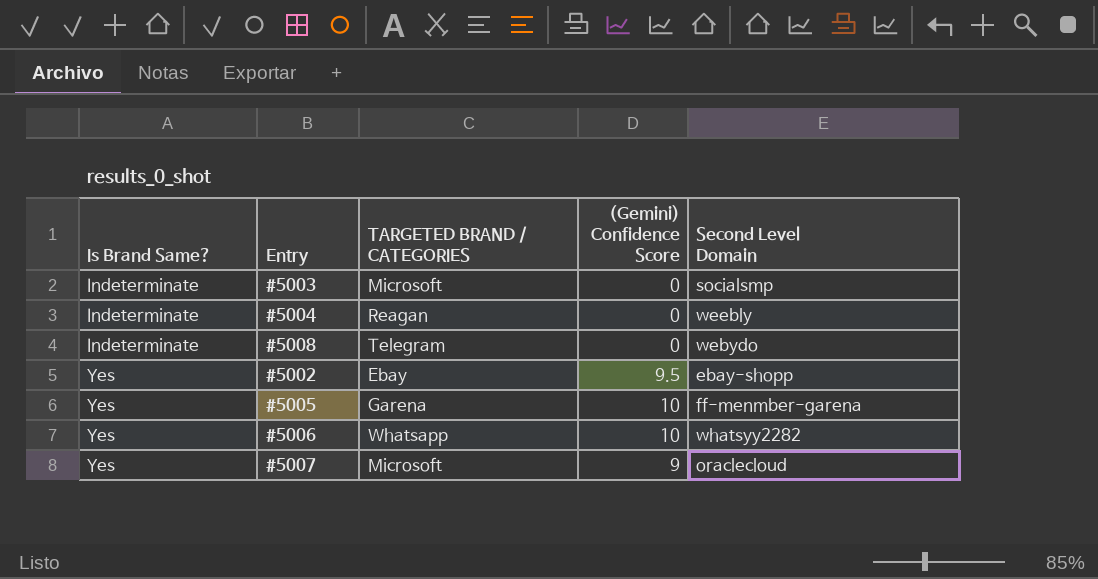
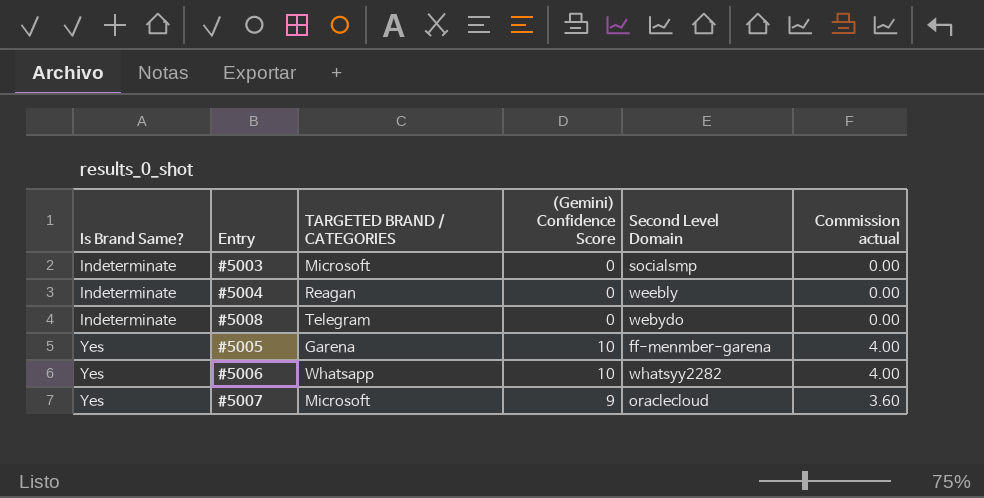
column Commission actual | formula: none -> [(Gemini) Confidence Score] * 0.4
row #5002: Yes | Ebay | 9.5 | ebay-shopp -> none

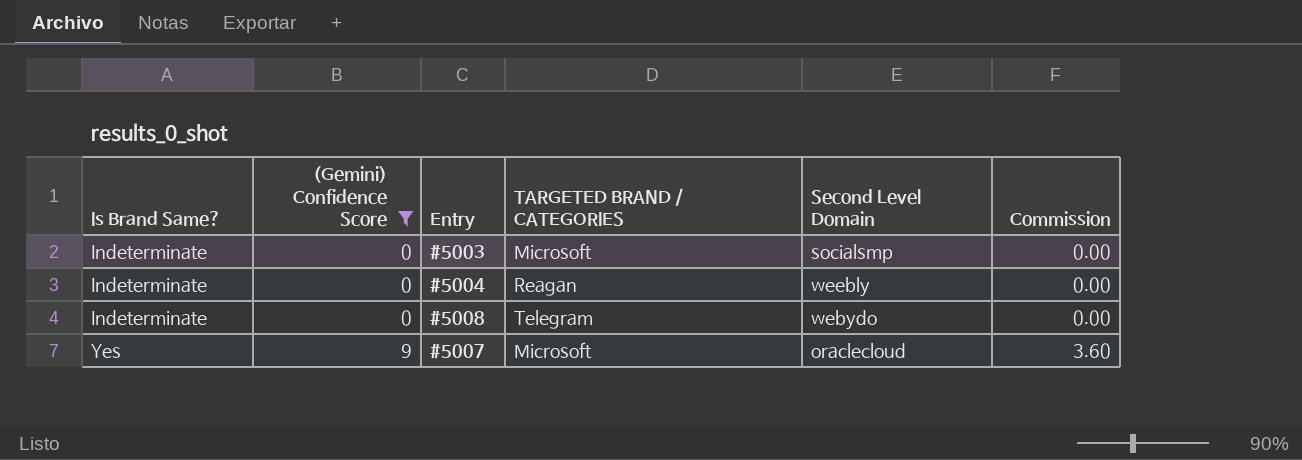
filter: none -> (Gemini) Confidence Score != 10
column (Gemini) Confidence Score | position: 4 -> 2
column name: Commission actual -> Commission

